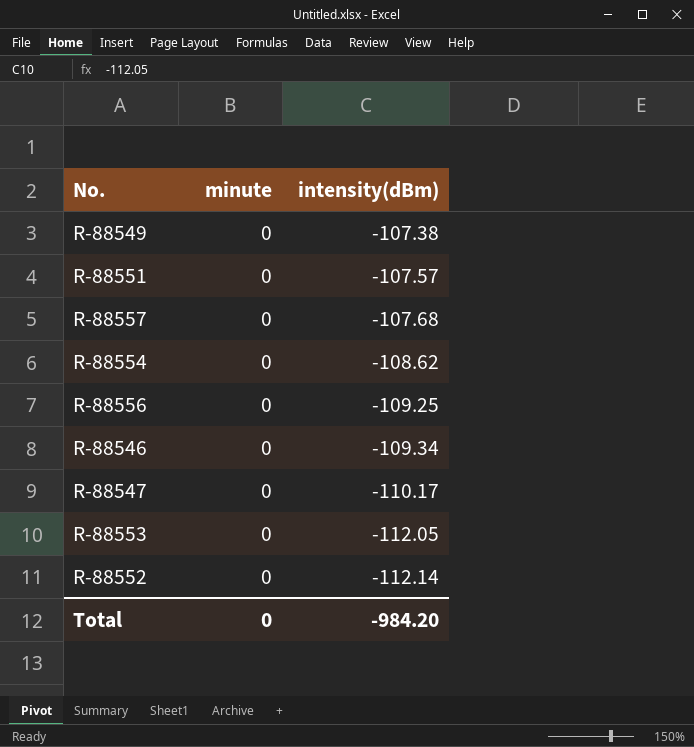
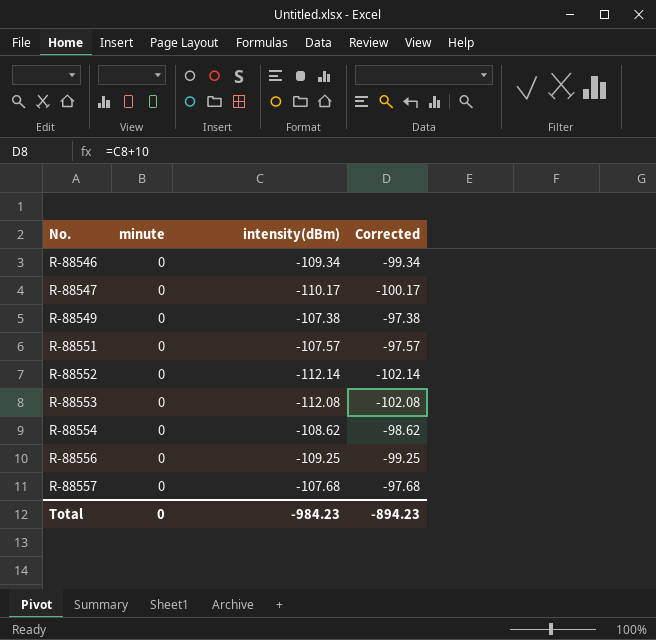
row order: intensity(dBm) descending -> No. ascending
column Corrected | formula: none -> [intensity(dBm)] + 10
R-88553 | intensity(dBm): -112.05 -> -112.08
Total | intensity(dBm): -984.20 -> -984.23

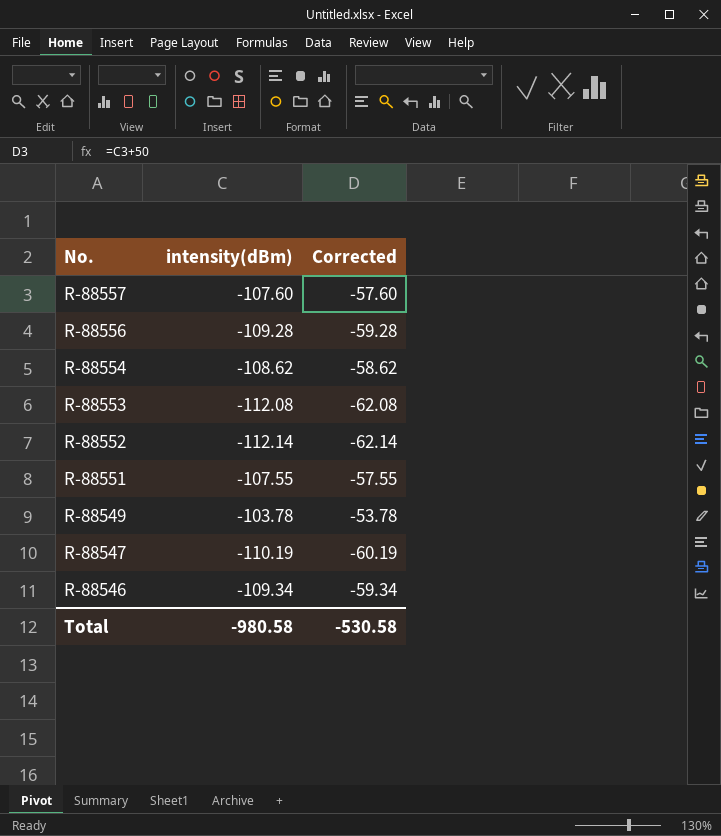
row order: No. ascending -> No. descending
column minute | position: 2 -> none
column Corrected | formula: [intensity(dBm)] + 10 -> [intensity(dBm)] + 50
R-88557 | intensity(dBm): -107.68 -> -107.60
R-88556 | intensity(dBm): -109.25 -> -109.28
R-88551 | intensity(dBm): -107.57 -> -107.55
R-88549 | intensity(dBm): -107.38 -> -103.78
R-88547 | intensity(dBm): -110.17 -> -110.19
Total | intensity(dBm): -984.23 -> -980.58
Total | Corrected: -894.23 -> -530.58

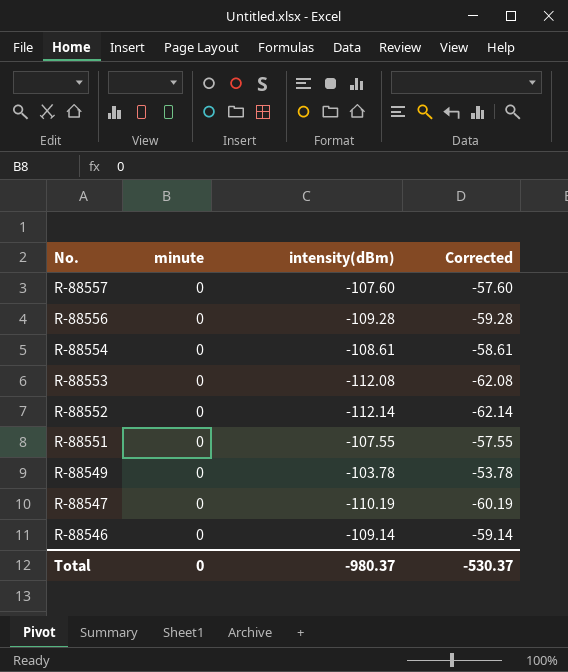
column minute | position: none -> 2
R-88554 | intensity(dBm): -108.62 -> -108.61
R-88554 | Corrected: -58.62 -> -58.61
R-88546 | intensity(dBm): -109.34 -> -109.14
R-88546 | Corrected: -59.34 -> -59.14
Total | intensity(dBm): -980.58 -> -980.37
Total | Corrected: -530.58 -> -530.37

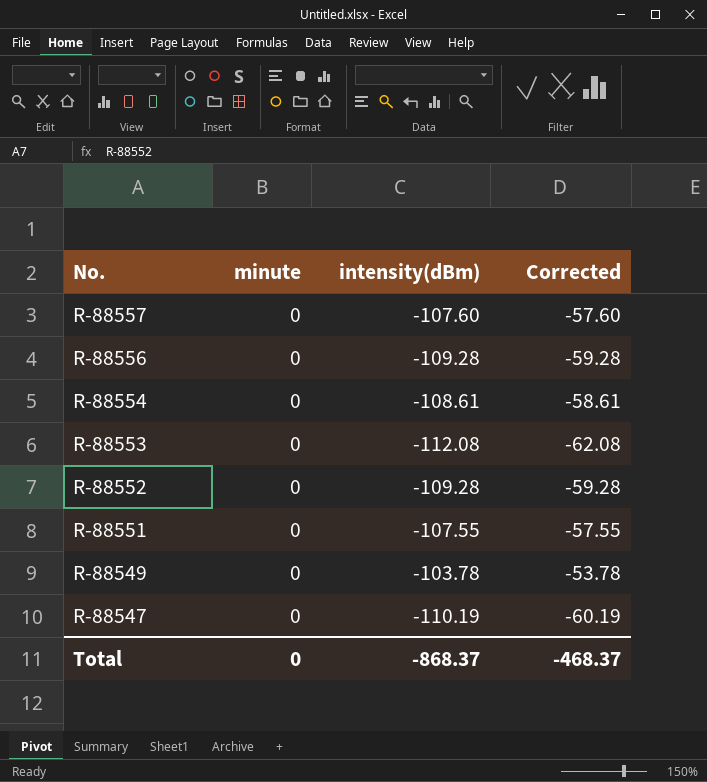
row R-88546: 0 | -109.14 | -59.14 -> none
R-88552 | intensity(dBm): -112.14 -> -109.28
R-88552 | Corrected: -62.14 -> -59.28
Total | intensity(dBm): -980.37 -> -868.37
Total | Corrected: -530.37 -> -468.37

